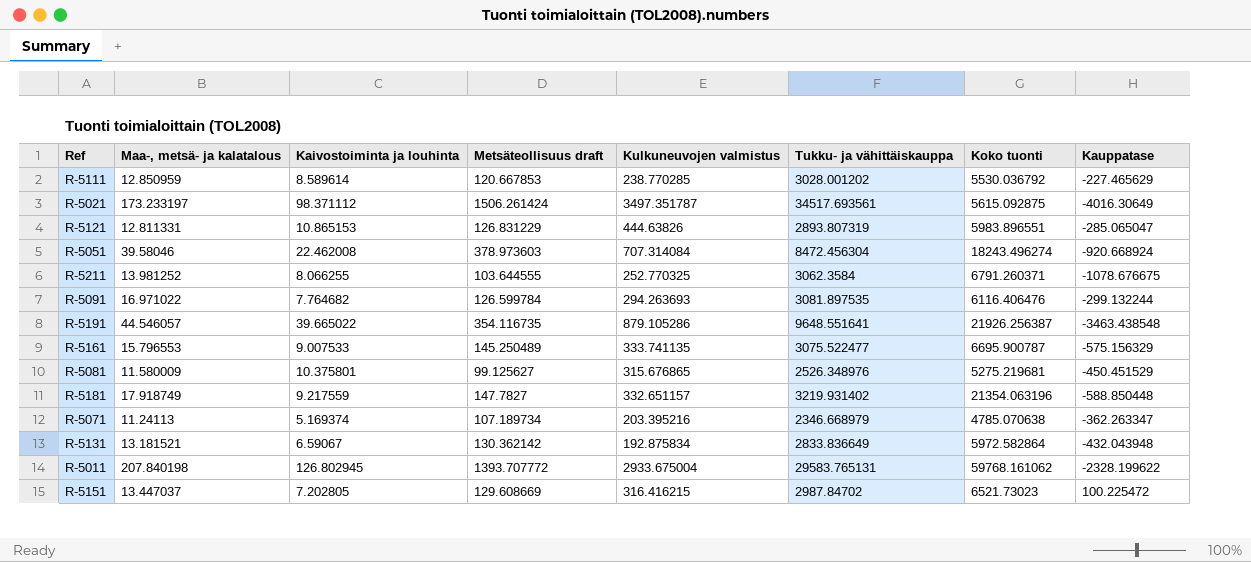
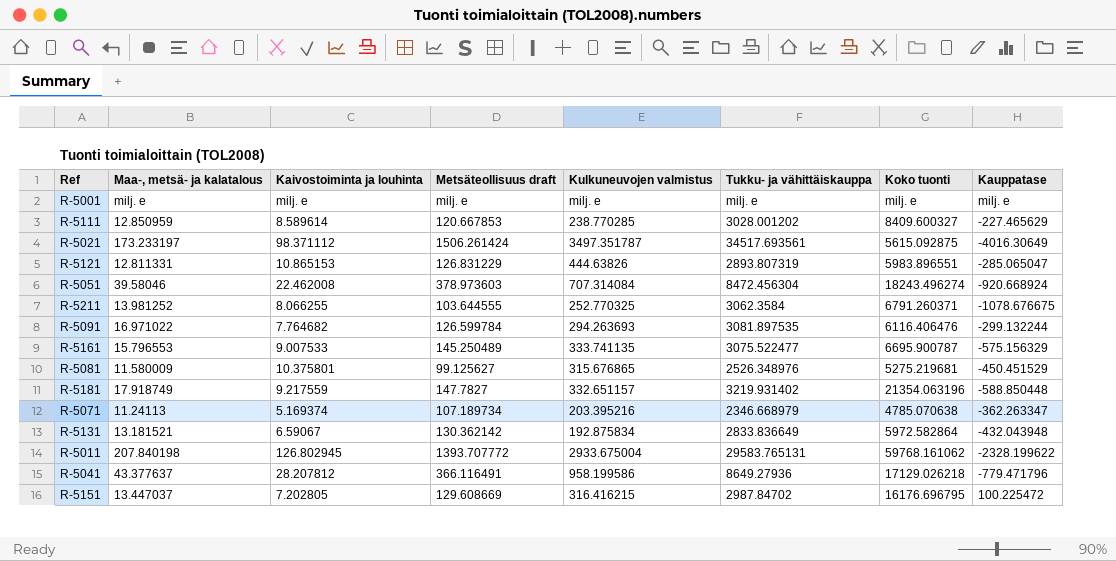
row R-5191: 44.546057 | 39.665022 | 354.116735 | 879.105286 | 9648.551641 | 21926.256387 | -3463.438548 -> none
row R-5001: none -> milj. e | milj. e | milj. e | milj. e | milj. e | milj. e | milj. e
R-5111 | Koko tuonti: 5530.036792 -> 8409.600327
row R-5041: none -> 43.377637 | 28.207812 | 366.116491 | 958.199586 | 8649.27936 | 17129.026218 | -779.471796
R-5151 | Koko tuonti: 6521.73023 -> 16176.696795

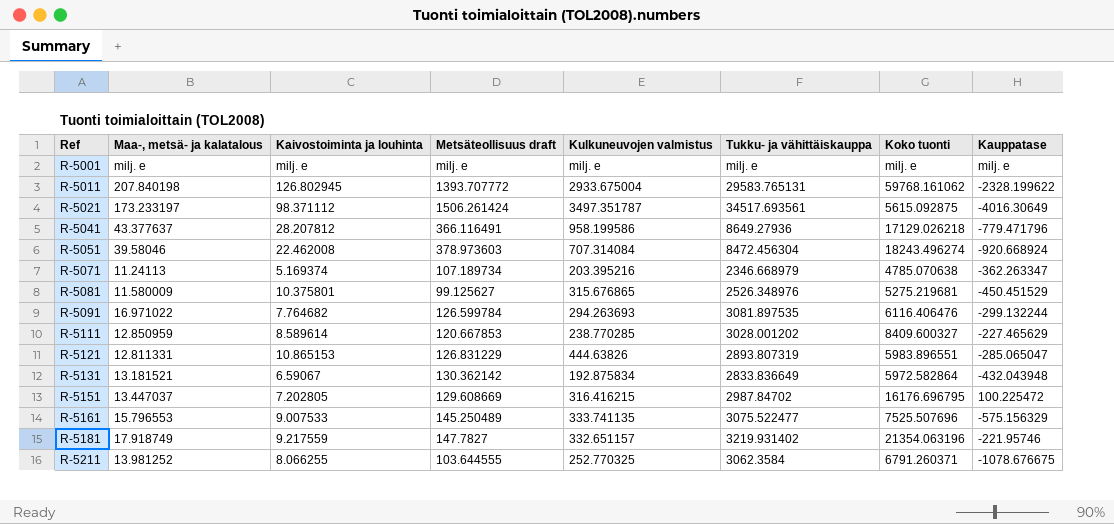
row order: none -> Ref ascending
R-5161 | Koko tuonti: 6695.900787 -> 7525.507696
R-5181 | Kauppatase: -588.850448 -> -221.95746

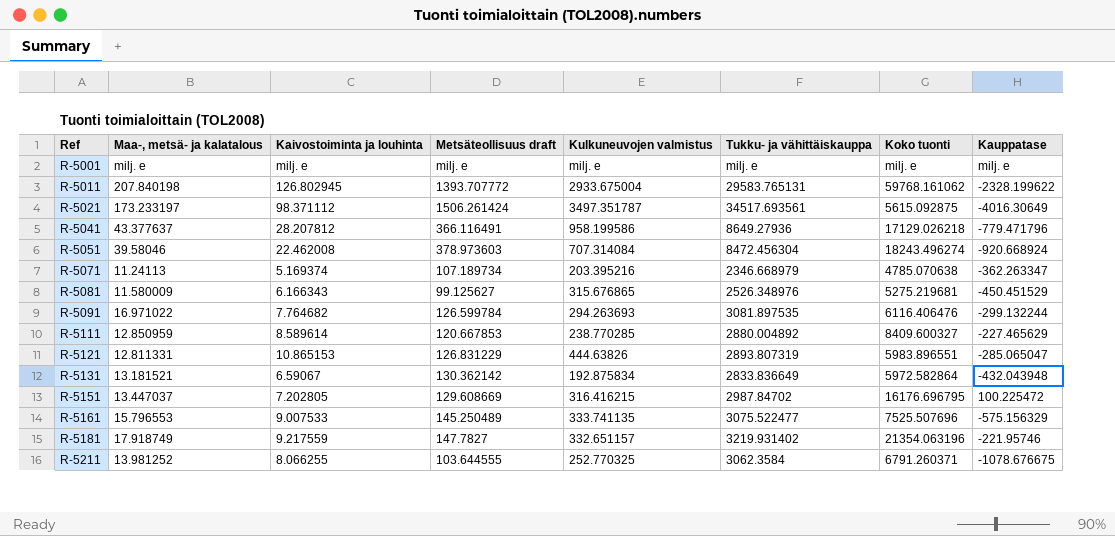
R-5081 | Kaivostoiminta ja louhinta: 10.375801 -> 6.166343
R-5111 | Tukku- ja vähittäiskauppa: 3028.001202 -> 2880.004892

